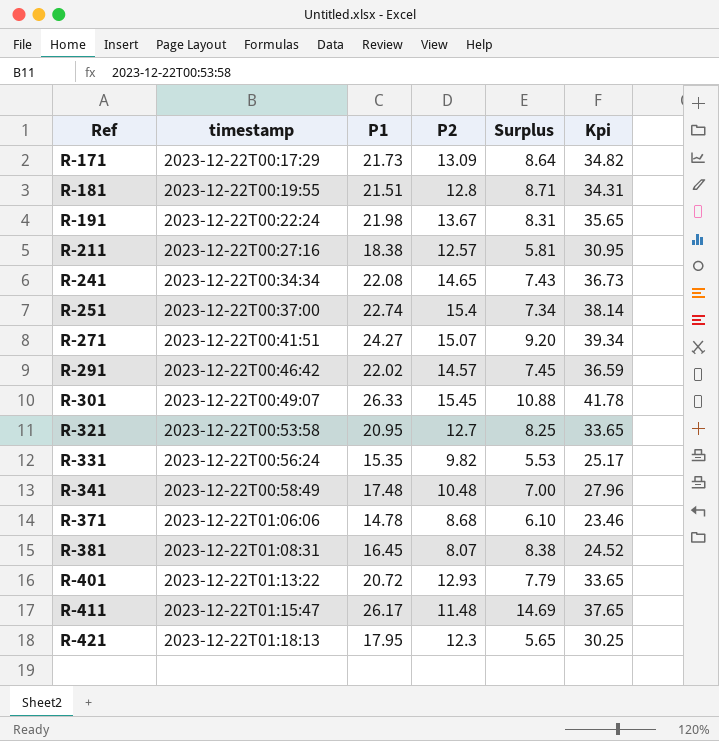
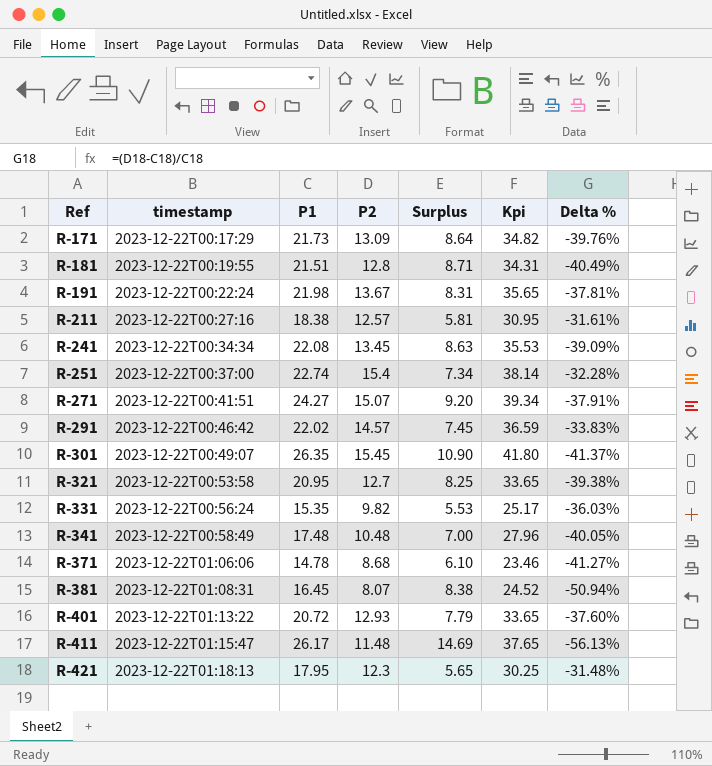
column Delta % | formula: none -> ([P2] - [P1]) / [P1]
R-241 | P2: 14.65 -> 13.45
R-241 | Surplus: 7.43 -> 8.63
R-241 | Kpi: 36.73 -> 35.53
R-301 | P1: 26.33 -> 26.35
R-301 | Surplus: 10.88 -> 10.90
R-301 | Kpi: 41.78 -> 41.80

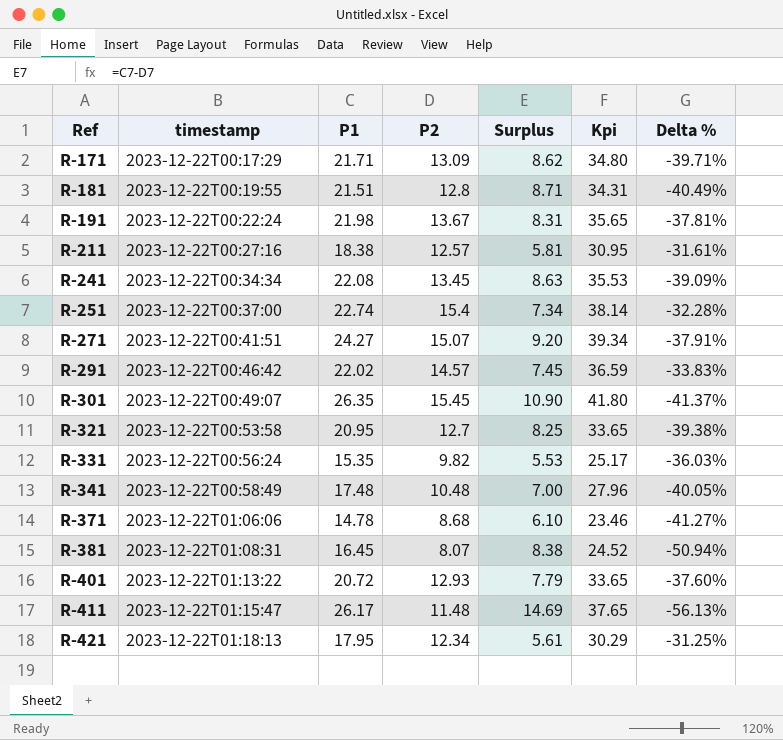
R-171 | P1: 21.73 -> 21.71
R-171 | Surplus: 8.64 -> 8.62
R-171 | Kpi: 34.82 -> 34.80
R-171 | Delta %: -39.76% -> -39.71%
R-421 | P2: 12.3 -> 12.34
R-421 | Surplus: 5.65 -> 5.61
R-421 | Kpi: 30.25 -> 30.29
R-421 | Delta %: -31.48% -> -31.25%

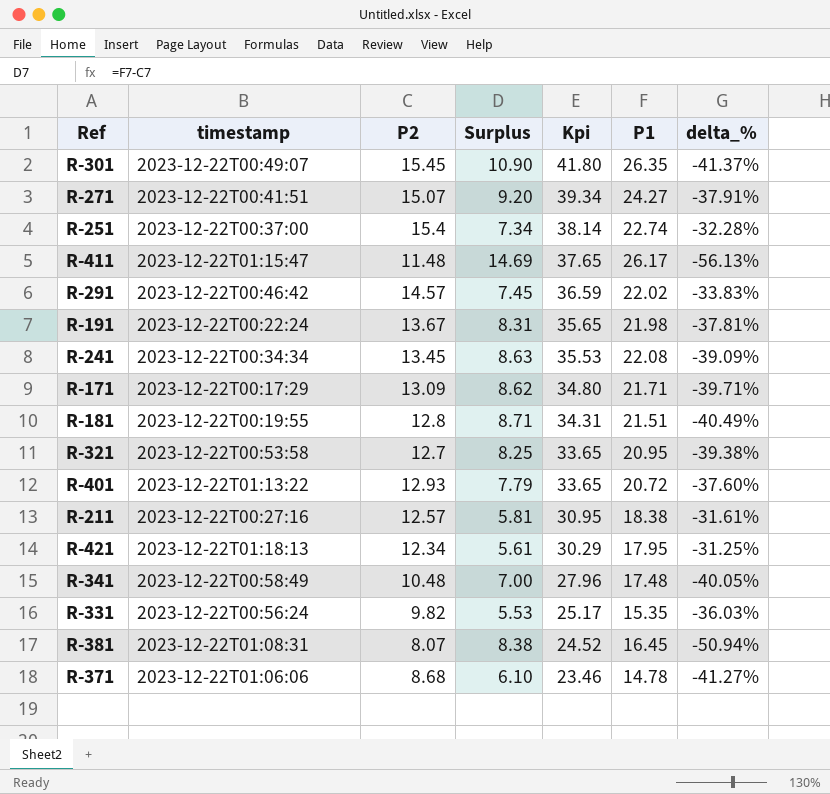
row order: Ref ascending -> Kpi descending
column P1 | position: 3 -> 6
column name: Delta % -> delta_%

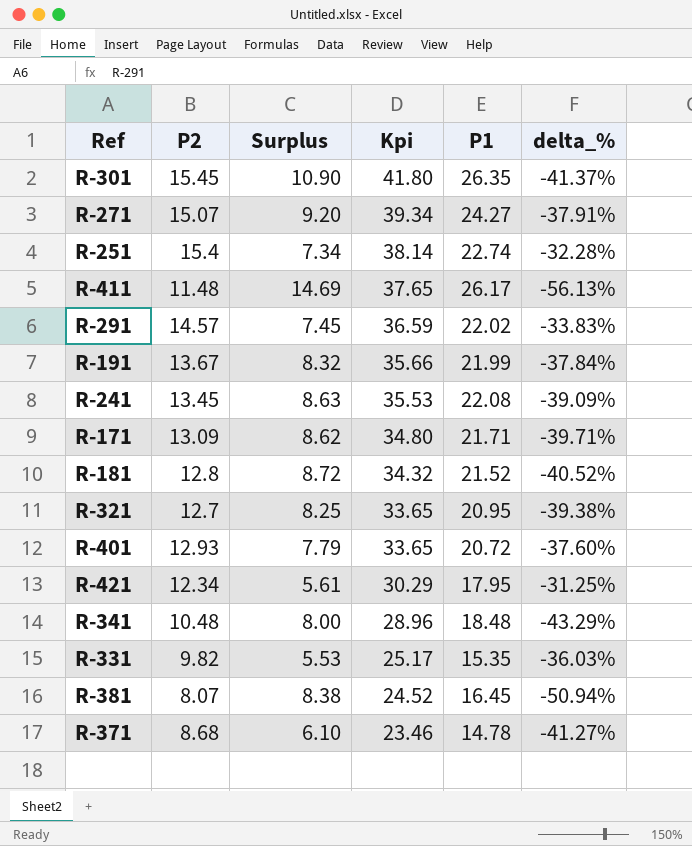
column timestamp | position: 2 -> none
row R-211: 2023-12-22T00:27:16 | 12.57 | 5.81 | 30.95 | 18.38 | -31.61% -> none
R-191 | Surplus: 8.31 -> 8.32
R-191 | Kpi: 35.65 -> 35.66
R-191 | P1: 21.98 -> 21.99
R-191 | delta_%: -37.81% -> -37.84%
R-181 | Surplus: 8.71 -> 8.72
R-181 | Kpi: 34.31 -> 34.32
R-181 | P1: 21.51 -> 21.52
R-181 | delta_%: -40.49% -> -40.52%
R-341 | Surplus: 7.00 -> 8.00
R-341 | Kpi: 27.96 -> 28.96
R-341 | P1: 17.48 -> 18.48
R-341 | delta_%: -40.05% -> -43.29%

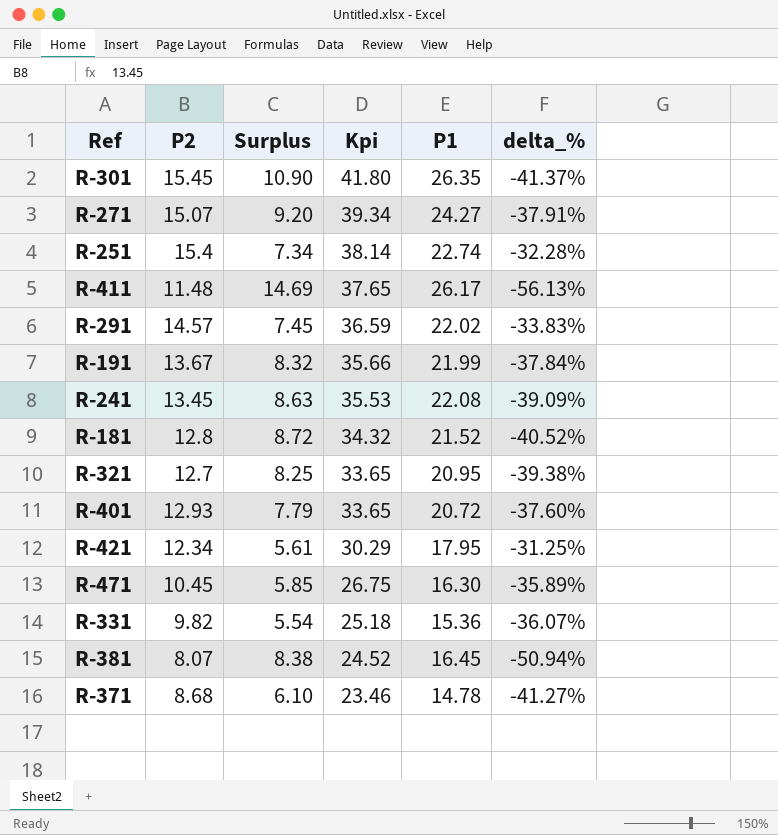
row R-171: 13.09 | 8.62 | 34.80 | 21.71 | -39.71% -> none
row R-341: 10.48 | 8.00 | 28.96 | 18.48 | -43.29% -> none
row R-471: none -> 10.45 | 5.85 | 26.75 | 16.30 | -35.89%
R-331 | Surplus: 5.53 -> 5.54
R-331 | Kpi: 25.17 -> 25.18
R-331 | P1: 15.35 -> 15.36
R-331 | delta_%: -36.03% -> -36.07%

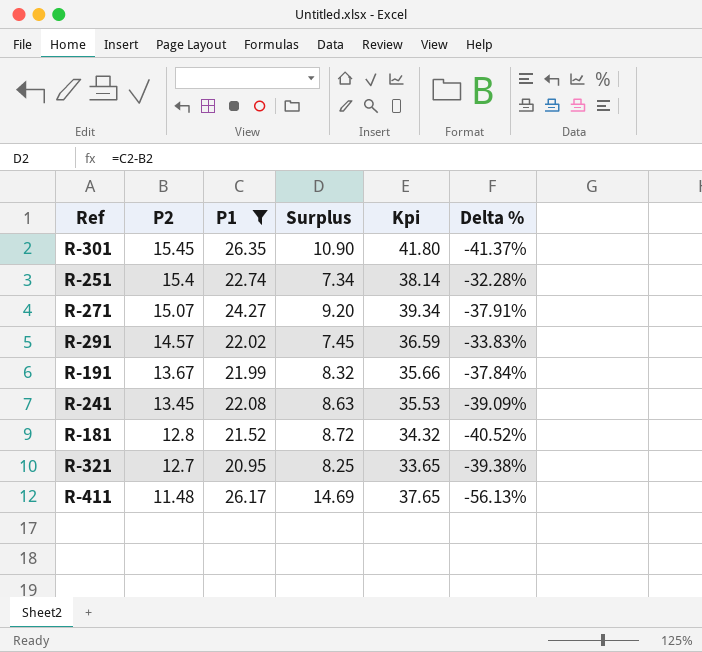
filter: none -> P1 >= 20.95
row order: Kpi descending -> P2 descending
column P1 | position: 5 -> 3
column name: delta_% -> Delta %

